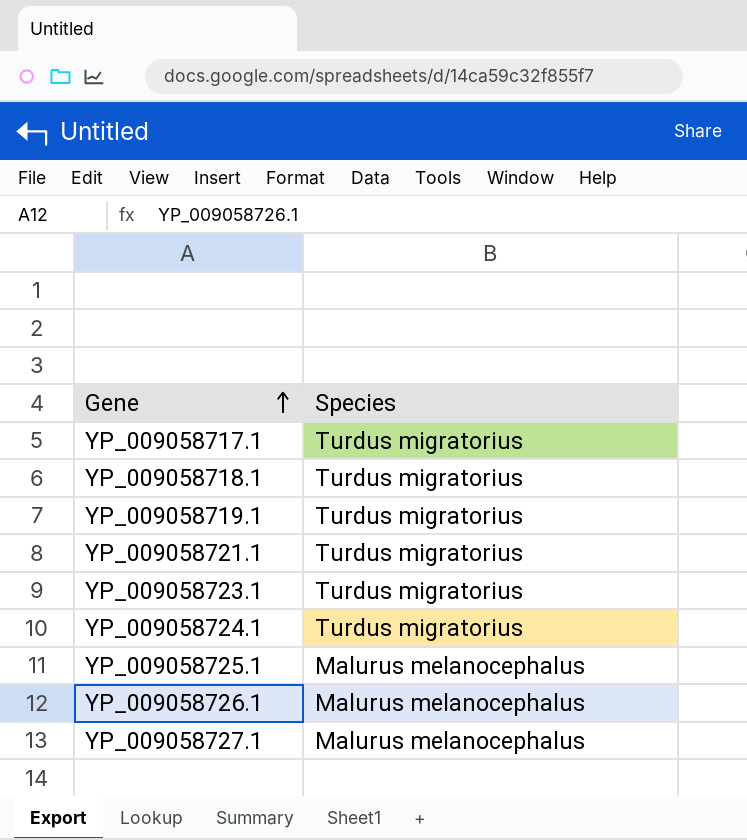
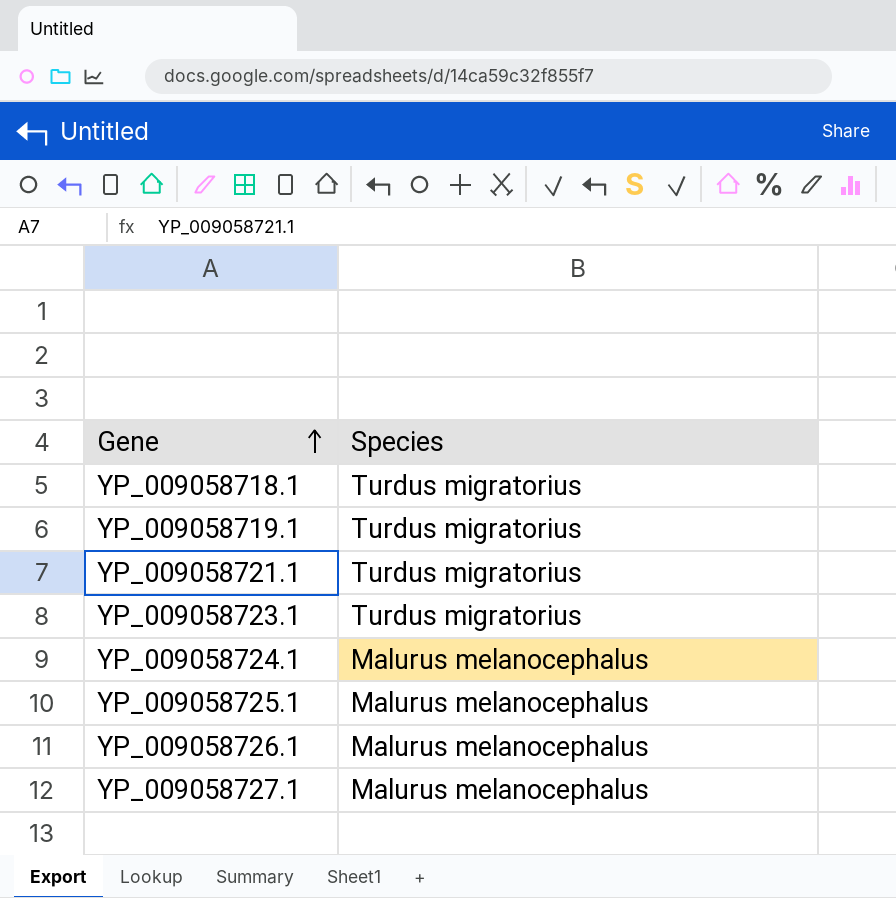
row YP_009058717.1: Turdus migratorius -> none
YP_009058724.1 | Species: Turdus migratorius -> Malurus melanocephalus

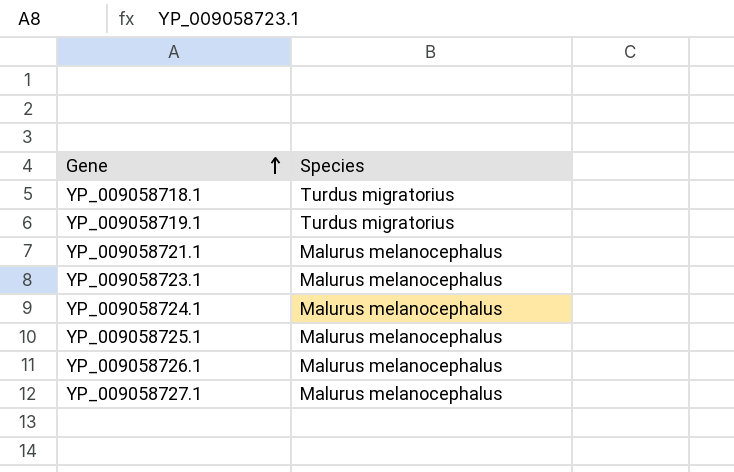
YP_009058721.1 | Species: Turdus migratorius -> Malurus melanocephalus
YP_009058723.1 | Species: Turdus migratorius -> Malurus melanocephalus

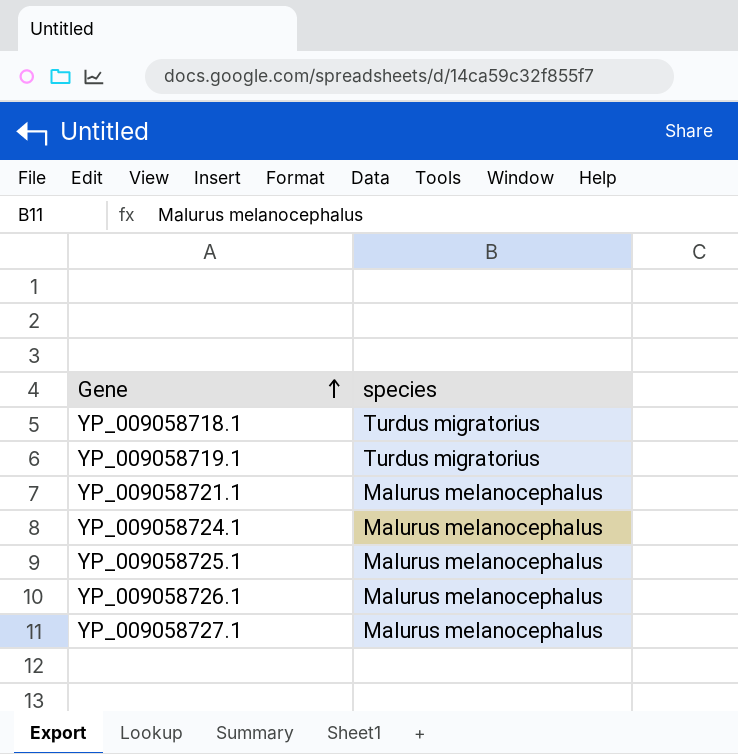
column name: Species -> species
row YP_009058723.1: Malurus melanocephalus -> none

